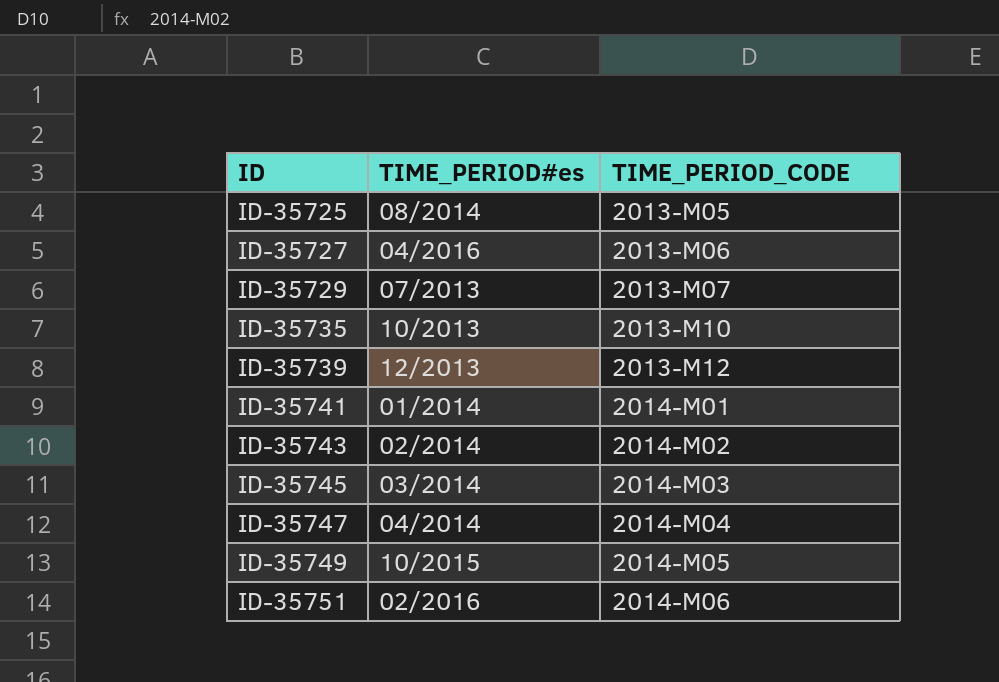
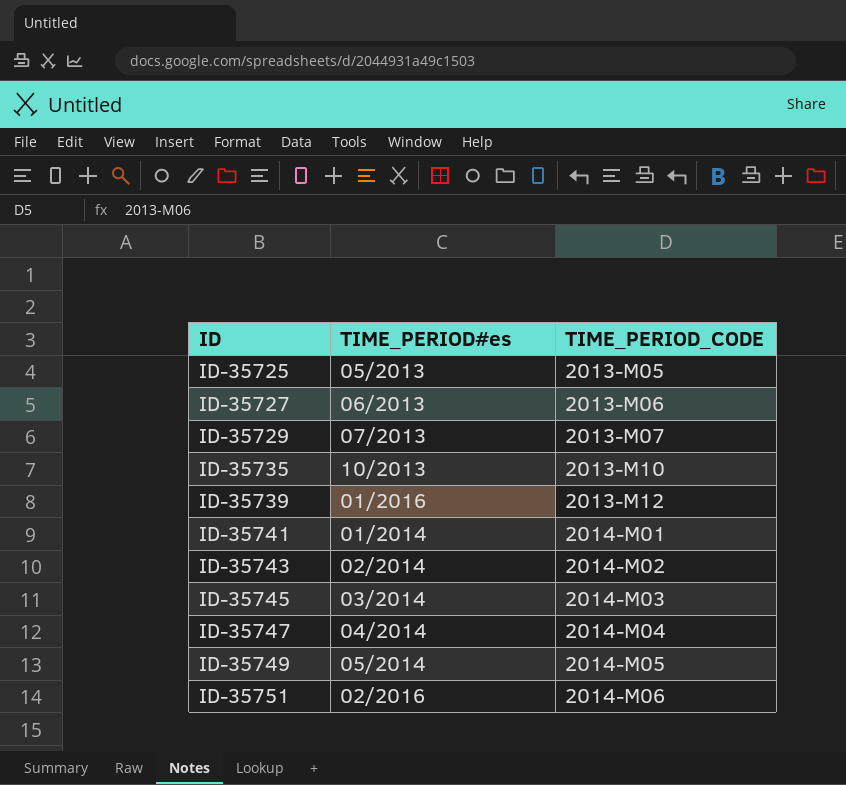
ID-35725 | TIME_PERIOD#es: 08/2014 -> 05/2013
ID-35727 | TIME_PERIOD#es: 04/2016 -> 06/2013
ID-35739 | TIME_PERIOD#es: 12/2013 -> 01/2016
ID-35749 | TIME_PERIOD#es: 10/2015 -> 05/2014

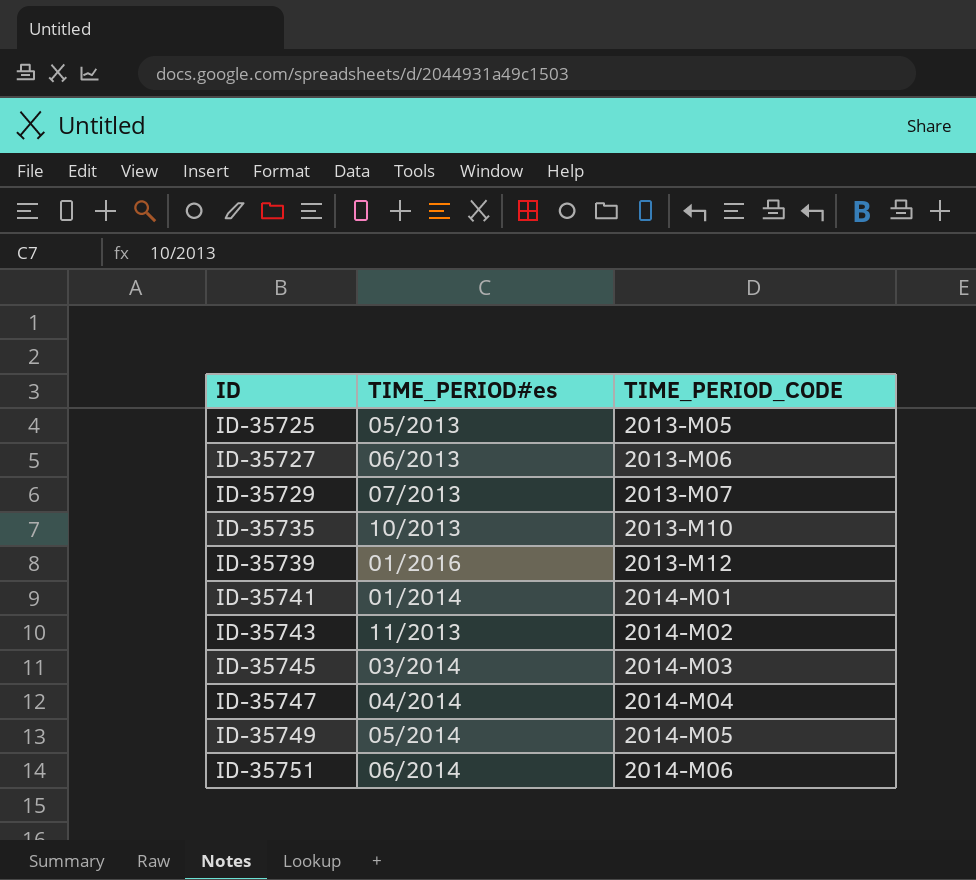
ID-35743 | TIME_PERIOD#es: 02/2014 -> 11/2013
ID-35751 | TIME_PERIOD#es: 02/2016 -> 06/2014

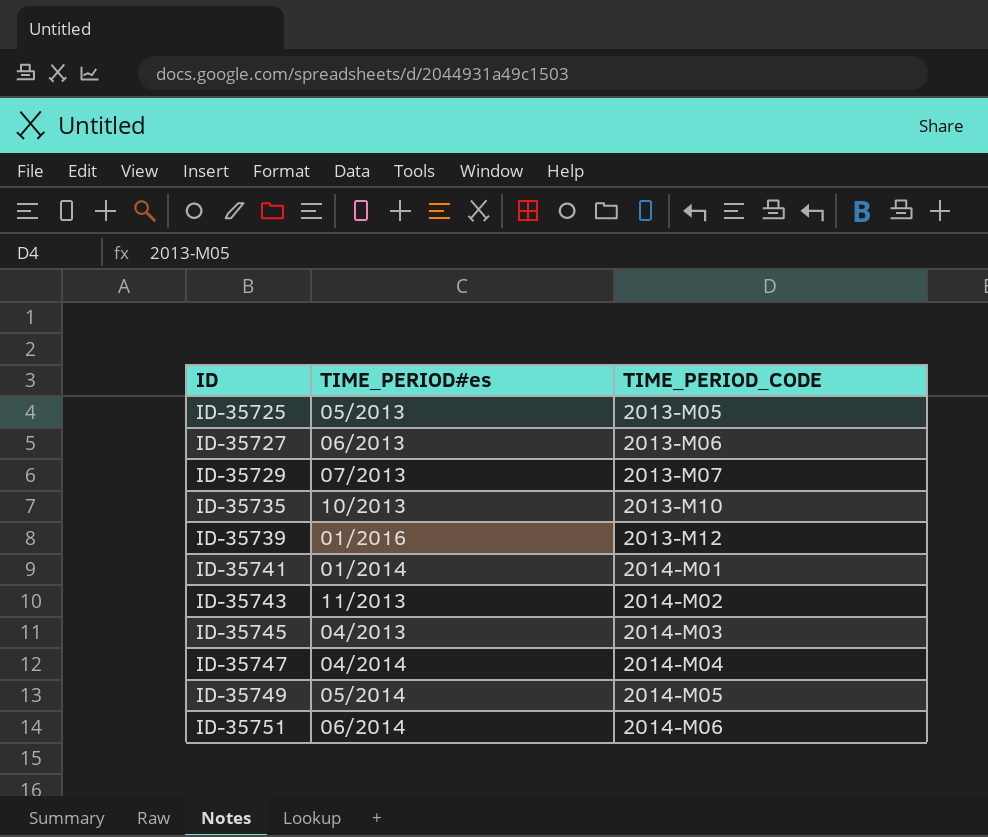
ID-35745 | TIME_PERIOD#es: 03/2014 -> 04/2013

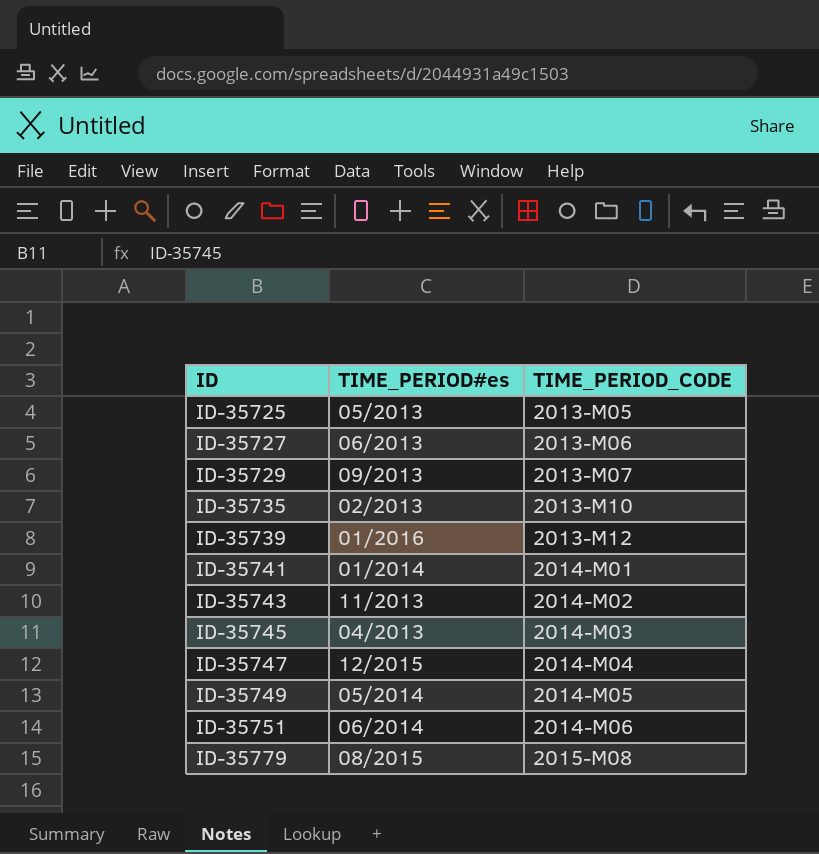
ID-35729 | TIME_PERIOD#es: 07/2013 -> 09/2013
ID-35735 | TIME_PERIOD#es: 10/2013 -> 02/2013
ID-35747 | TIME_PERIOD#es: 04/2014 -> 12/2015
row ID-35779: none -> 08/2015 | 2015-M08

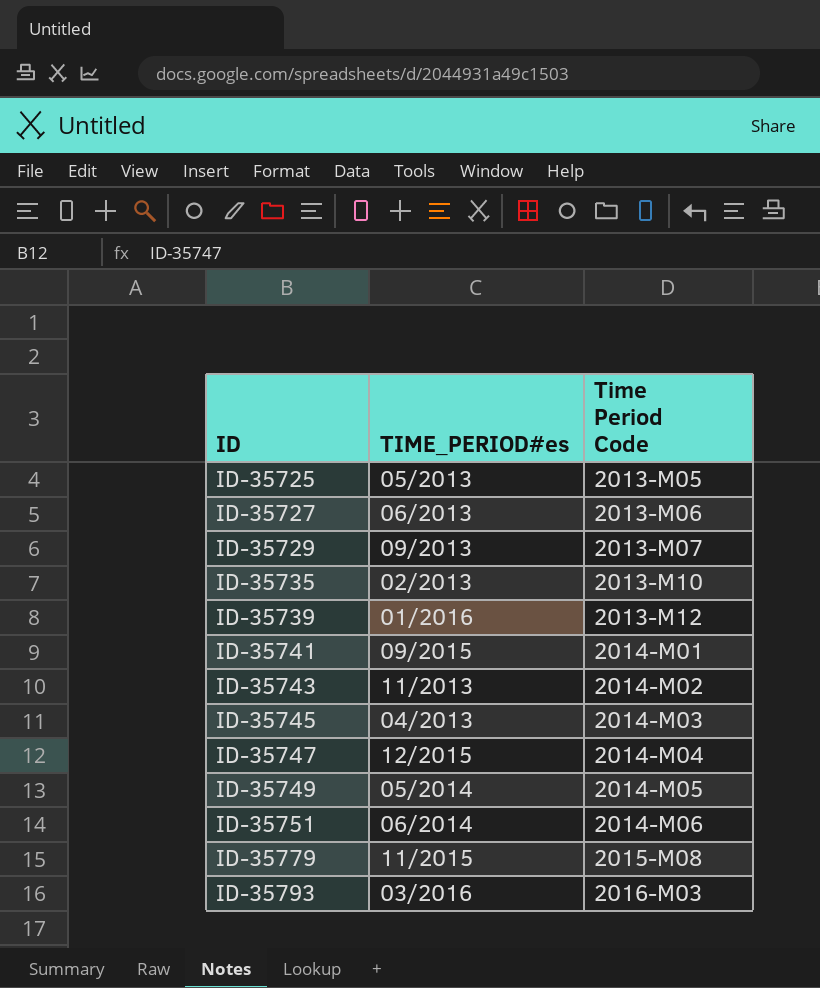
column name: TIME_PERIOD_CODE -> Time Period Code
ID-35741 | TIME_PERIOD#es: 01/2014 -> 09/2015
ID-35779 | TIME_PERIOD#es: 08/2015 -> 11/2015
row ID-35793: none -> 03/2016 | 2016-M03

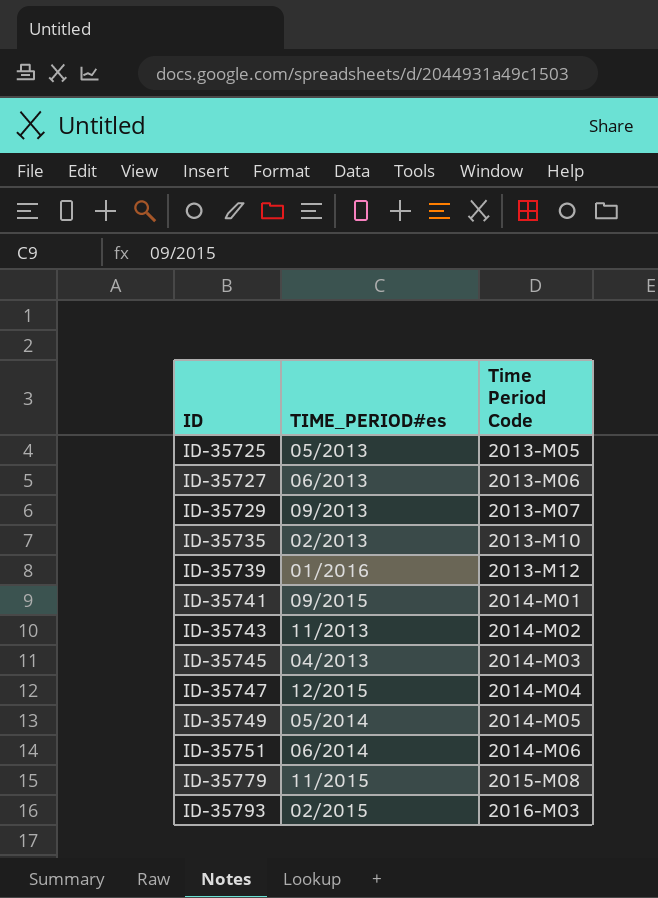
ID-35793 | TIME_PERIOD#es: 03/2016 -> 02/2015

